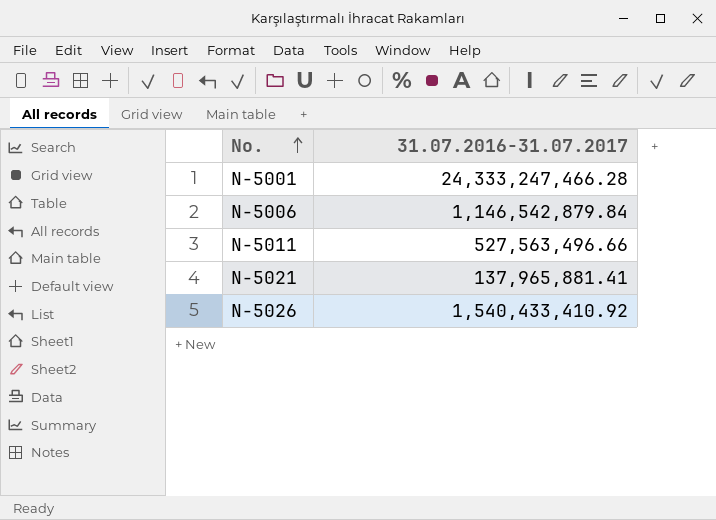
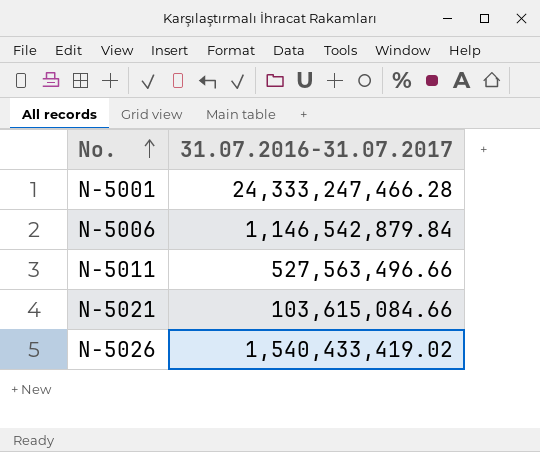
N-5021 | 31.07.2016-31.07.2017: 137,965,881.41 -> 103,615,084.66
N-5026 | 31.07.2016-31.07.2017: 1,540,433,410.92 -> 1,540,433,419.02

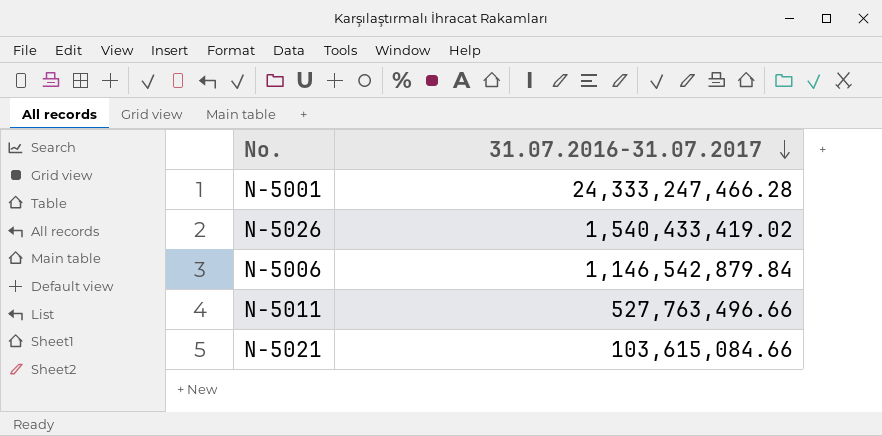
row order: No. ascending -> 31.07.2016-31.07.2017 descending
N-5011 | 31.07.2016-31.07.2017: 527,563,496.66 -> 527,763,496.66

